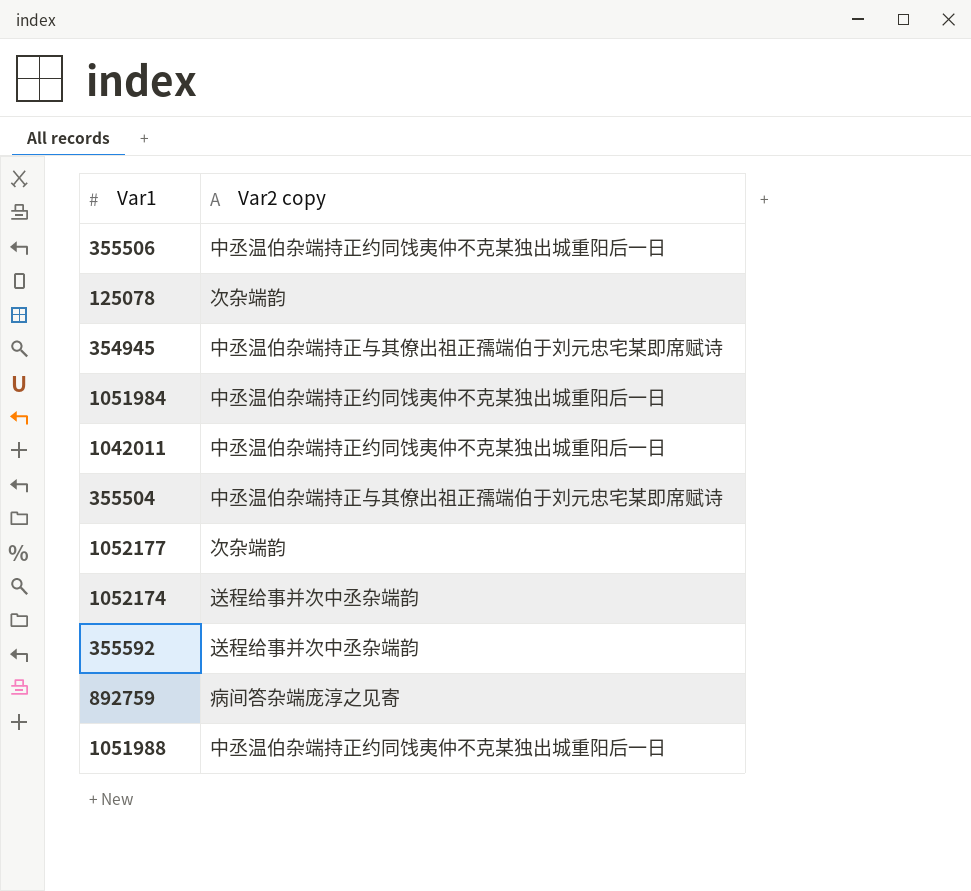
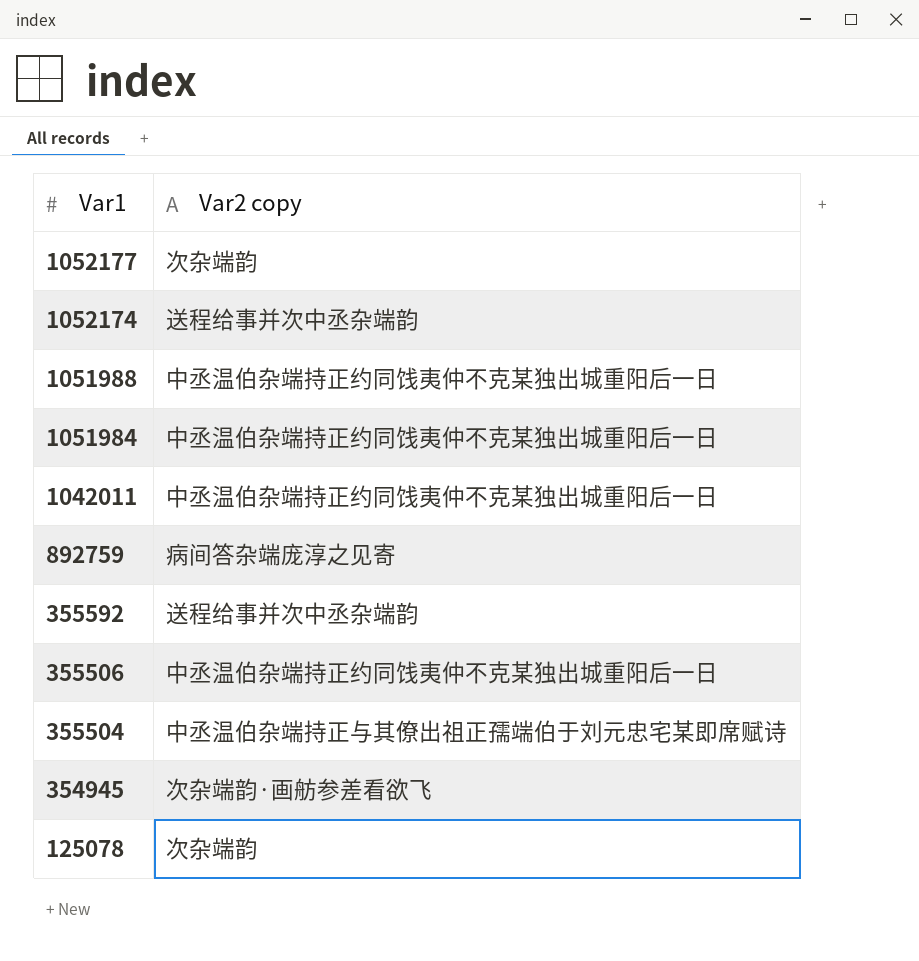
row order: none -> Var1 descending
354945 | Var2 copy: 中丞温伯杂端持正与其僚出祖正孺端伯于刘元忠宅某即席赋诗 -> 次杂端韵·画舫参差看欲飞

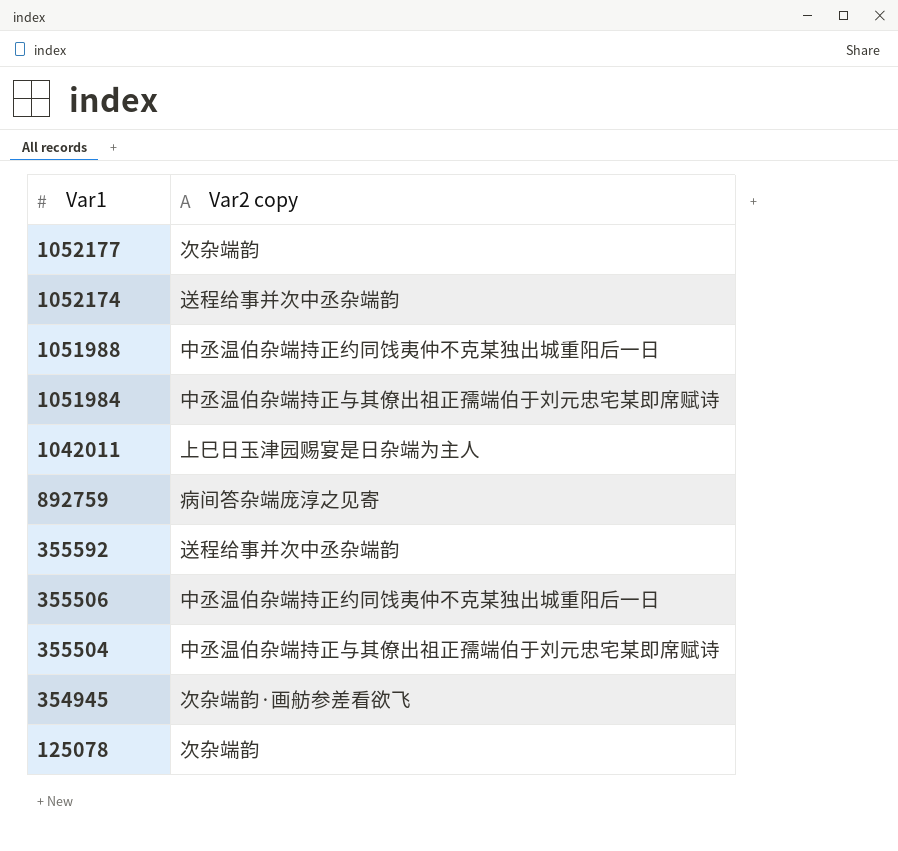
1051984 | Var2 copy: 中丞温伯杂端持正约同饯夷仲不克某独出城重阳后一日 -> 中丞温伯杂端持正与其僚出祖正孺端伯于刘元忠宅某即席赋诗
1042011 | Var2 copy: 中丞温伯杂端持正约同饯夷仲不克某独出城重阳后一日 -> 上巳日玉津园赐宴是日杂端为主人

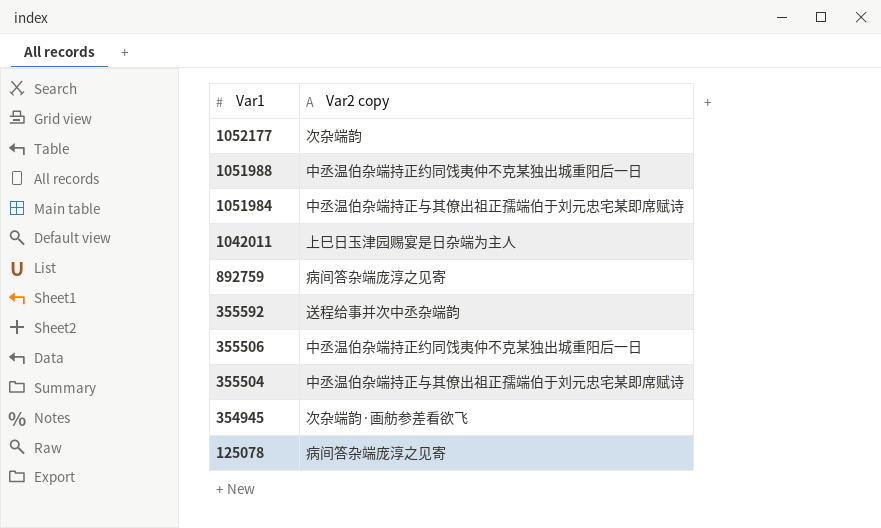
row 1052174: 送程给事并次中丞杂端韵 -> none
125078 | Var2 copy: 次杂端韵 -> 病间答杂端庞淳之见寄

